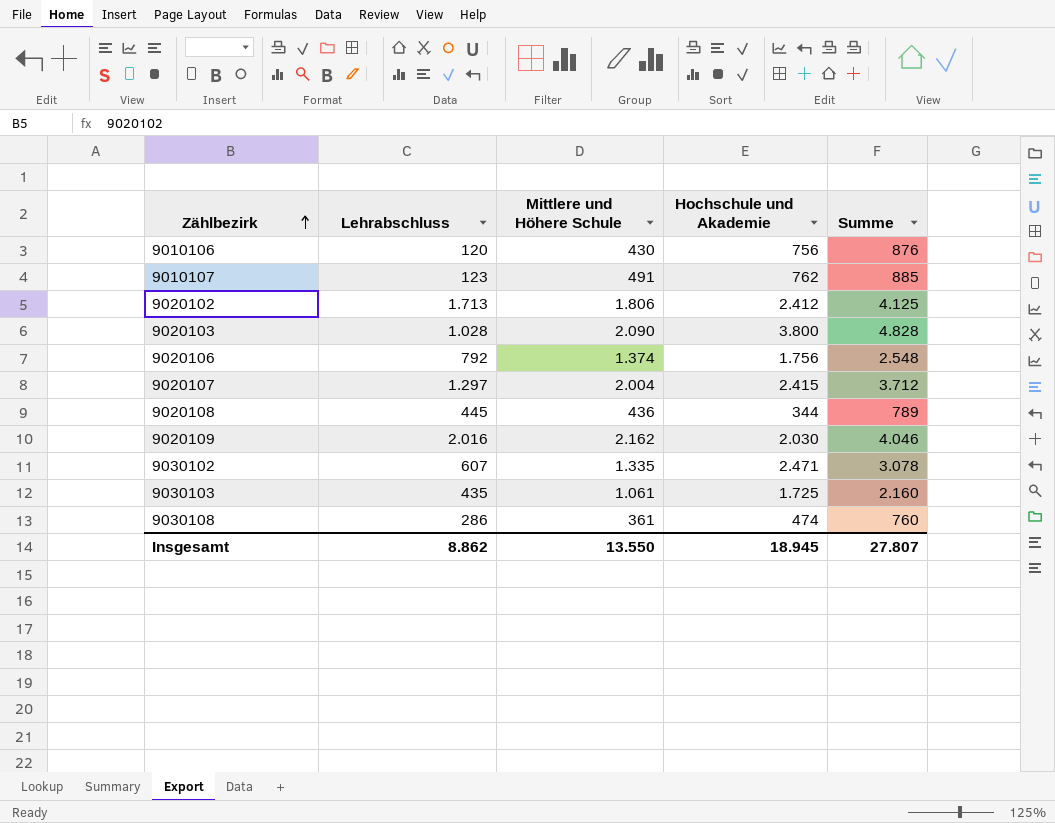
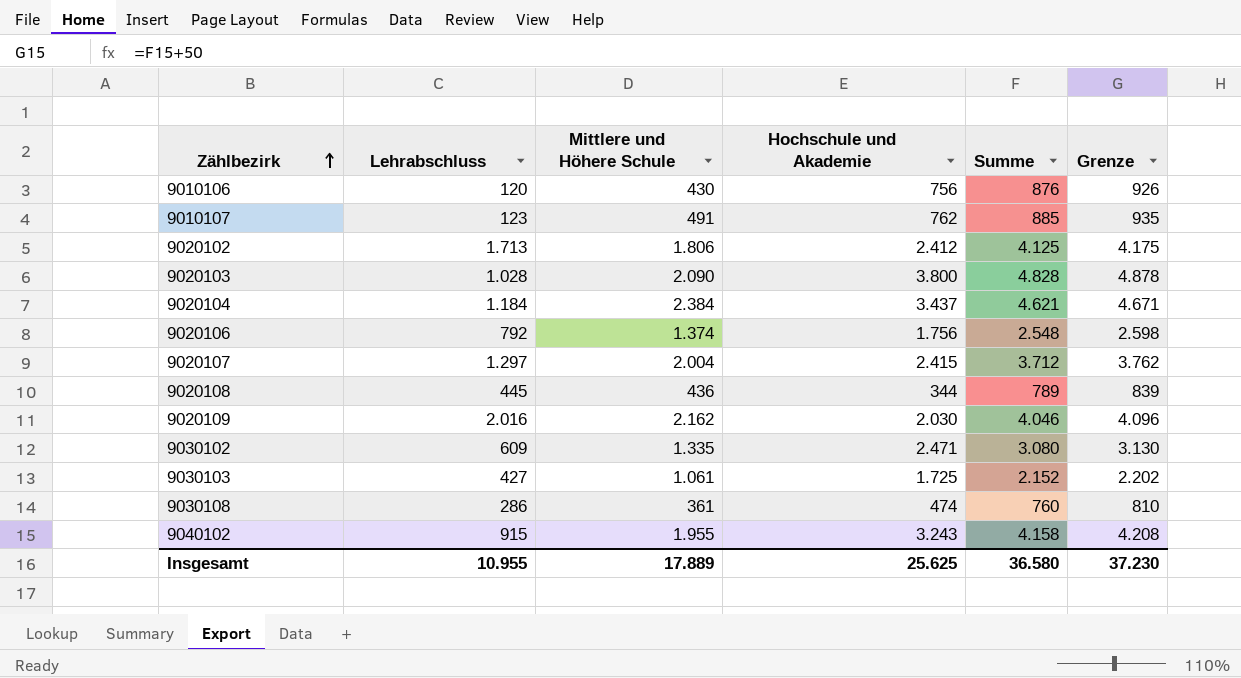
column Grenze | formula: none -> [Summe] + 50
row 9020104: none -> 1.184 | 2.384 | 3.437 | 4.621 | 4.671
9030102 | Lehrabschluss: 607 -> 609
9030102 | Summe: 3.078 -> 3.080
9030103 | Lehrabschluss: 435 -> 427
9030103 | Summe: 2.160 -> 2.152
row 9040102: none -> 915 | 1.955 | 3.243 | 4.158 | 4.208
Insgesamt | Lehrabschluss: 8.862 -> 10.955
Insgesamt | Mittlere und Höhere Schule: 13.550 -> 17.889
Insgesamt | Hochschule und Akademie: 18.945 -> 25.625
Insgesamt | Summe: 27.807 -> 36.580

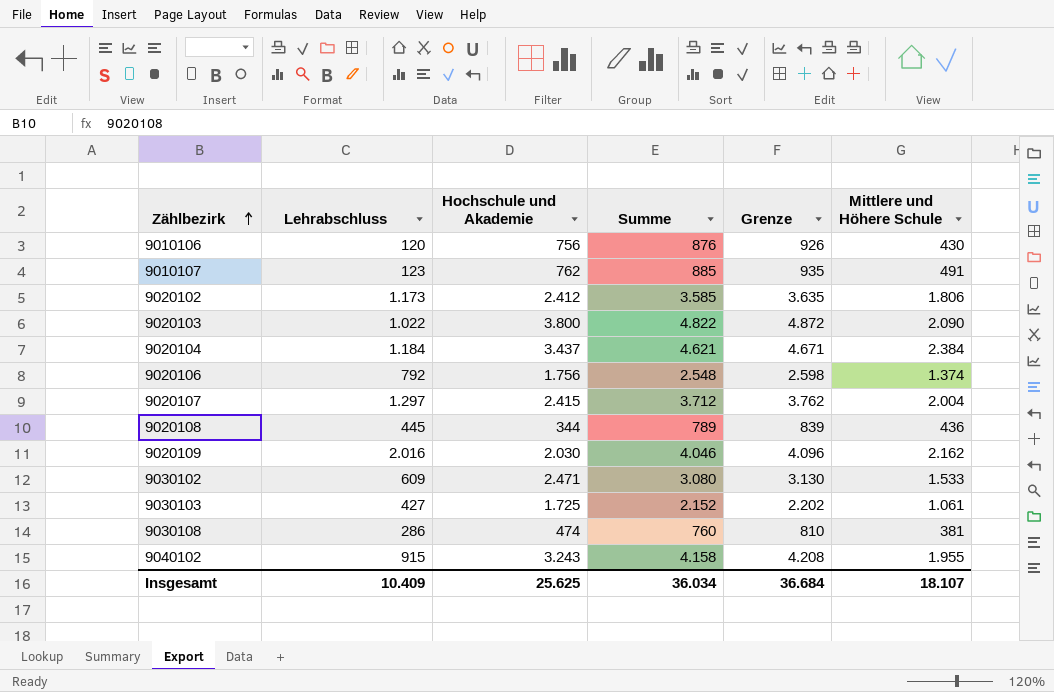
column Mittlere und Höhere Schule | position: 3 -> 6
9020102 | Lehrabschluss: 1.713 -> 1.173
9020102 | Summe: 4.125 -> 3.585
9020102 | Grenze: 4.175 -> 3.635
9020103 | Lehrabschluss: 1.028 -> 1.022
9020103 | Summe: 4.828 -> 4.822
9020103 | Grenze: 4.878 -> 4.872
9030102 | Mittlere und Höhere Schule: 1.335 -> 1.533
9030108 | Mittlere und Höhere Schule: 361 -> 381
Insgesamt | Lehrabschluss: 10.955 -> 10.409
Insgesamt | Summe: 36.580 -> 36.034
Insgesamt | Grenze: 37.230 -> 36.684
Insgesamt | Mittlere und Höhere Schule: 17.889 -> 18.107

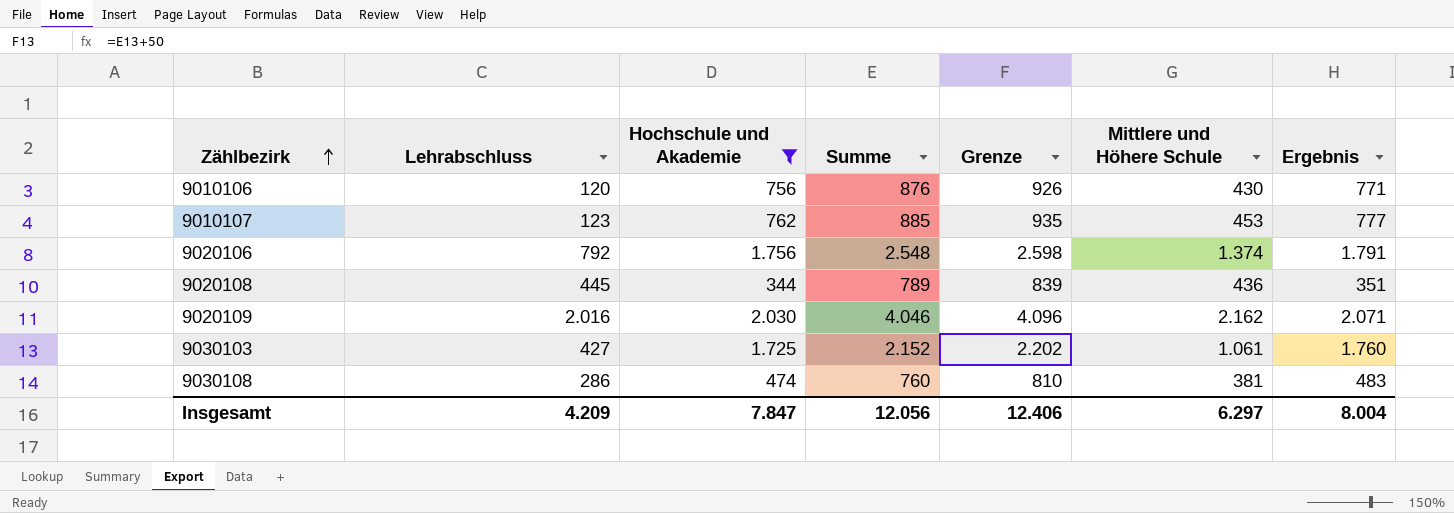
filter: none -> Hochschule und Akademie <= 2.030
column Ergebnis | formula: none -> [Hochschule und Akademie] * 1,02
9010107 | Mittlere und Höhere Schule: 491 -> 453
Insgesamt | Lehrabschluss: 10.409 -> 4.209
Insgesamt | Hochschule und Akademie: 25.625 -> 7.847
Insgesamt | Summe: 36.034 -> 12.056
Insgesamt | Grenze: 36.684 -> 12.406
Insgesamt | Mittlere und Höhere Schule: 18.107 -> 6.297

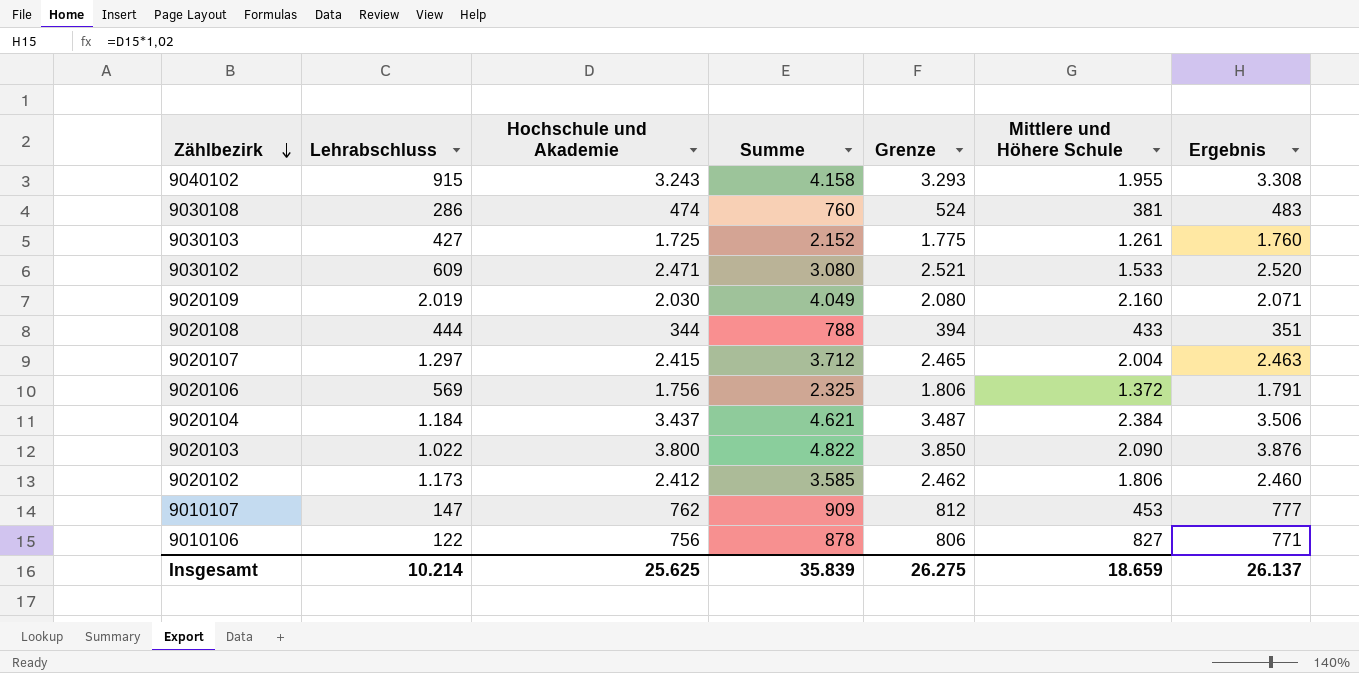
filter: Hochschule und Akademie <= 2.030 -> none
row order: Zählbezirk ascending -> Zählbezirk descending
column Grenze | formula: [Summe] + 50 -> [Hochschule und Akademie] + 50
9030103 | Mittlere und Höhere Schule: 1.061 -> 1.261
9020109 | Lehrabschluss: 2.016 -> 2.019
9020109 | Summe: 4.046 -> 4.049
9020109 | Mittlere und Höhere Schule: 2.162 -> 2.160
9020108 | Lehrabschluss: 445 -> 444
9020108 | Summe: 789 -> 788
9020108 | Mittlere und Höhere Schule: 436 -> 433
9020106 | Lehrabschluss: 792 -> 569
9020106 | Summe: 2.548 -> 2.325
9020106 | Mittlere und Höhere Schule: 1.374 -> 1.372
9010107 | Lehrabschluss: 123 -> 147
9010107 | Summe: 885 -> 909
9010106 | Lehrabschluss: 120 -> 122
9010106 | Summe: 876 -> 878
9010106 | Mittlere und Höhere Schule: 430 -> 827
Insgesamt | Lehrabschluss: 4.209 -> 10.214
Insgesamt | Hochschule und Akademie: 7.847 -> 25.625
Insgesamt | Summe: 12.056 -> 35.839
Insgesamt | Grenze: 12.406 -> 26.275
Insgesamt | Mittlere und Höhere Schule: 6.297 -> 18.659
Insgesamt | Ergebnis: 8.004 -> 26.137

